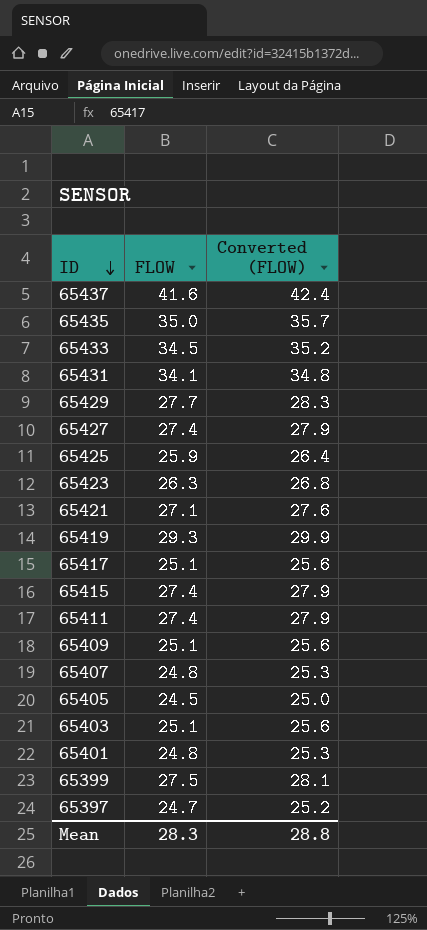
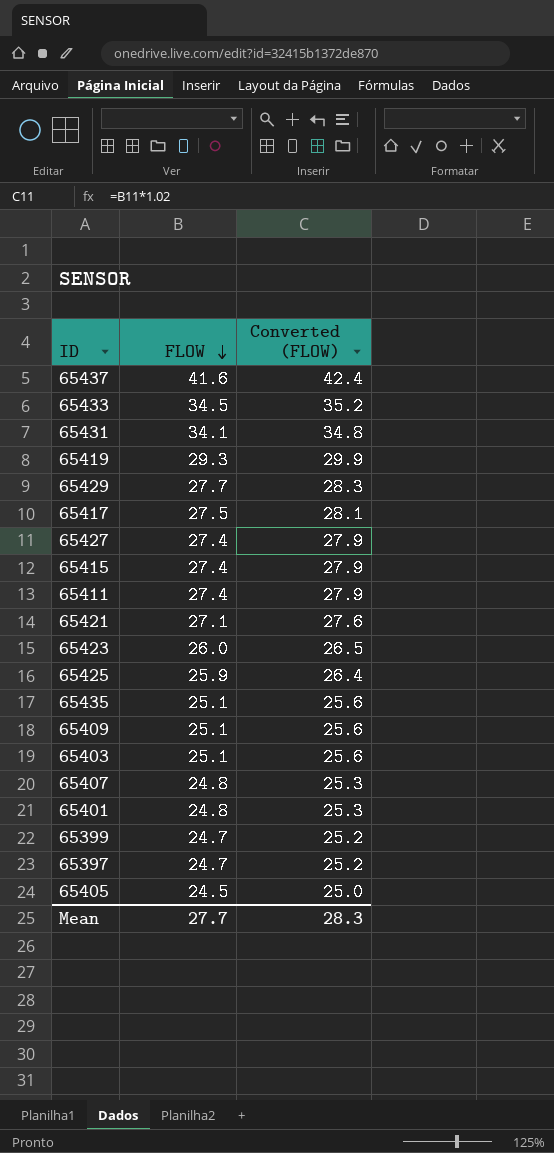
row order: ID descending -> FLOW descending
65417 | FLOW: 25.1 -> 27.5
65417 | Converted (FLOW): 25.6 -> 28.1
65423 | FLOW: 26.3 -> 26.0
65423 | Converted (FLOW): 26.8 -> 26.5
65435 | FLOW: 35.0 -> 25.1
65435 | Converted (FLOW): 35.7 -> 25.6
65399 | FLOW: 27.5 -> 24.7
65399 | Converted (FLOW): 28.1 -> 25.2
Mean | FLOW: 28.3 -> 27.7
Mean | Converted (FLOW): 28.8 -> 28.3

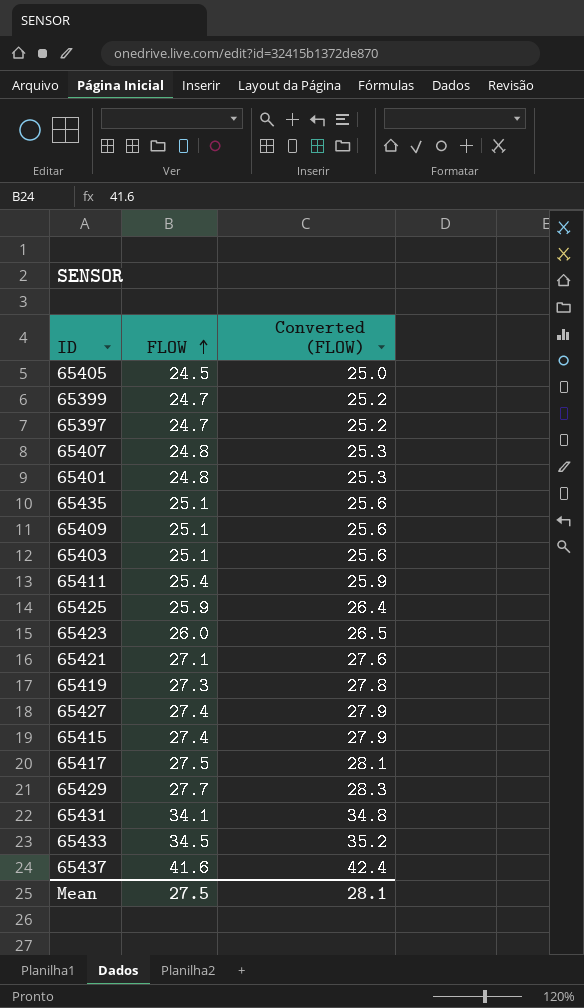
row order: FLOW descending -> FLOW ascending
65411 | FLOW: 27.4 -> 25.4
65411 | Converted (FLOW): 27.9 -> 25.9
65419 | FLOW: 29.3 -> 27.3
65419 | Converted (FLOW): 29.9 -> 27.8
Mean | FLOW: 27.7 -> 27.5
Mean | Converted (FLOW): 28.3 -> 28.1

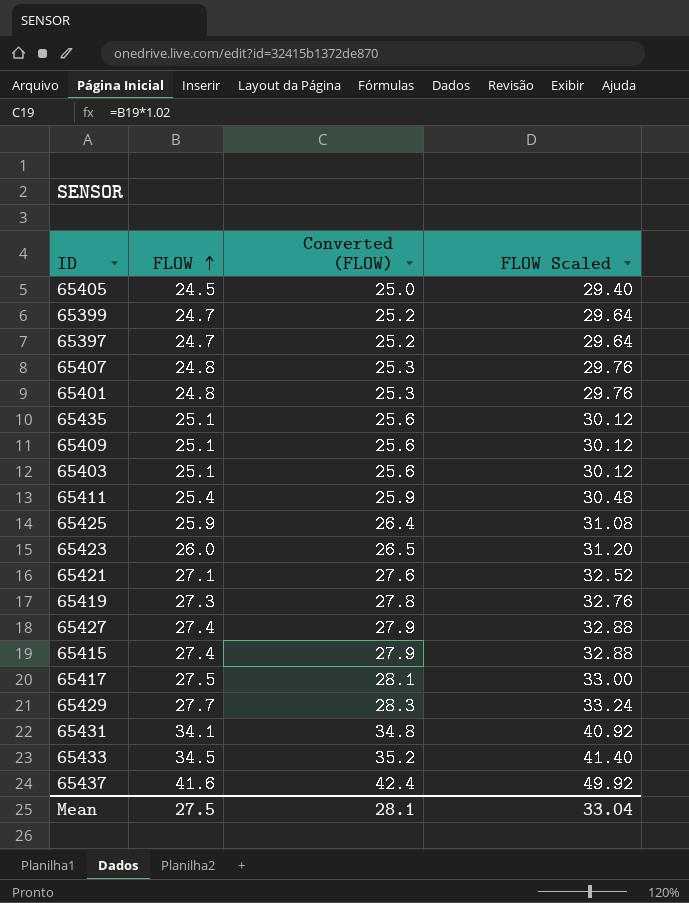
column FLOW Scaled | formula: none -> [FLOW] * 1.2

